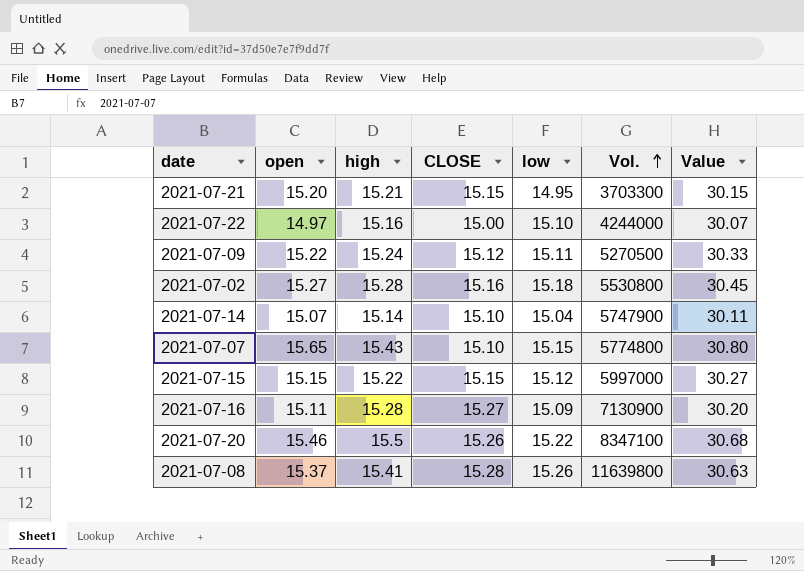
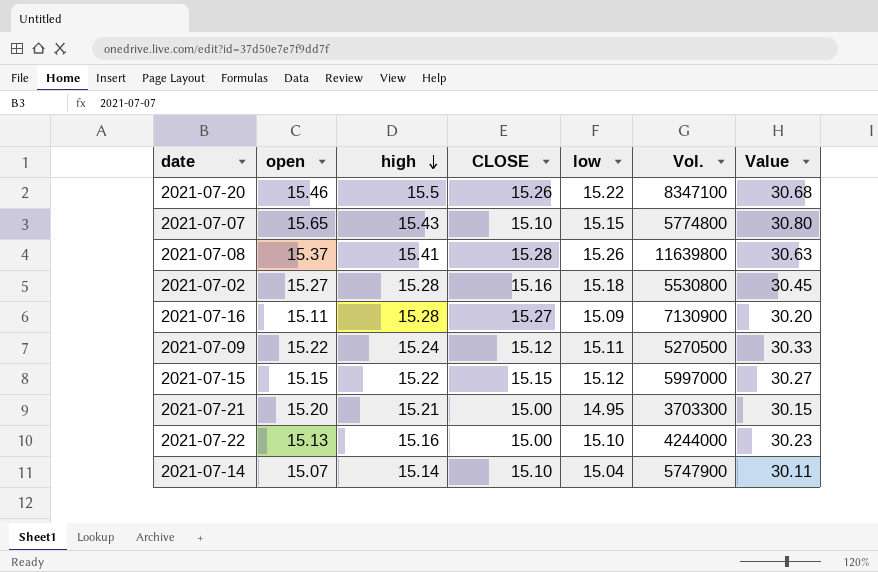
row order: Vol. ascending -> high descending
2021-07-21 | CLOSE: 15.15 -> 15.00
2021-07-22 | open: 14.97 -> 15.13
2021-07-22 | Value: 30.07 -> 30.23

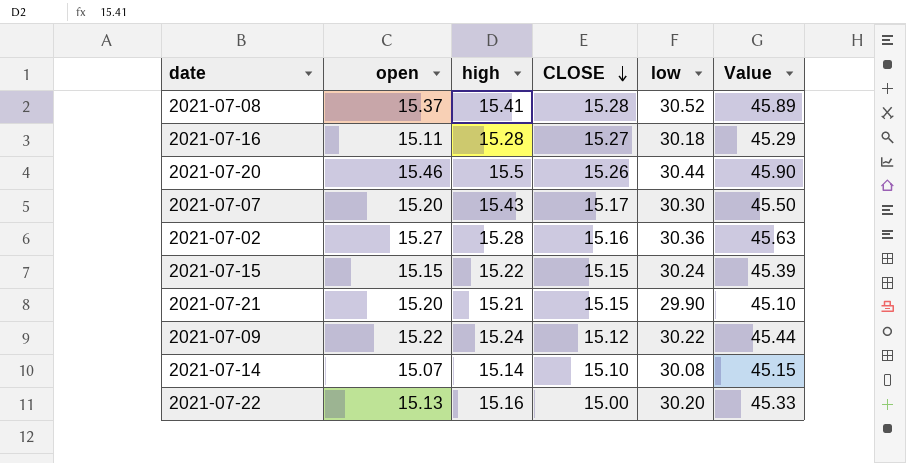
row order: high descending -> CLOSE descending
column Vol. | position: 6 -> none
2021-07-08 | low: 15.26 -> 30.52
2021-07-08 | Value: 30.63 -> 45.89
2021-07-16 | low: 15.09 -> 30.18
2021-07-16 | Value: 30.20 -> 45.29
2021-07-20 | low: 15.22 -> 30.44
2021-07-20 | Value: 30.68 -> 45.90
2021-07-07 | open: 15.65 -> 15.20
2021-07-07 | CLOSE: 15.10 -> 15.17
2021-07-07 | low: 15.15 -> 30.30
2021-07-07 | Value: 30.80 -> 45.50
2021-07-02 | low: 15.18 -> 30.36
2021-07-02 | Value: 30.45 -> 45.63
2021-07-15 | low: 15.12 -> 30.24
2021-07-15 | Value: 30.27 -> 45.39
2021-07-21 | CLOSE: 15.00 -> 15.15
2021-07-21 | low: 14.95 -> 29.90
2021-07-21 | Value: 30.15 -> 45.10
2021-07-09 | low: 15.11 -> 30.22
2021-07-09 | Value: 30.33 -> 45.44
2021-07-14 | low: 15.04 -> 30.08
2021-07-14 | Value: 30.11 -> 45.15
2021-07-22 | low: 15.10 -> 30.20
2021-07-22 | Value: 30.23 -> 45.33

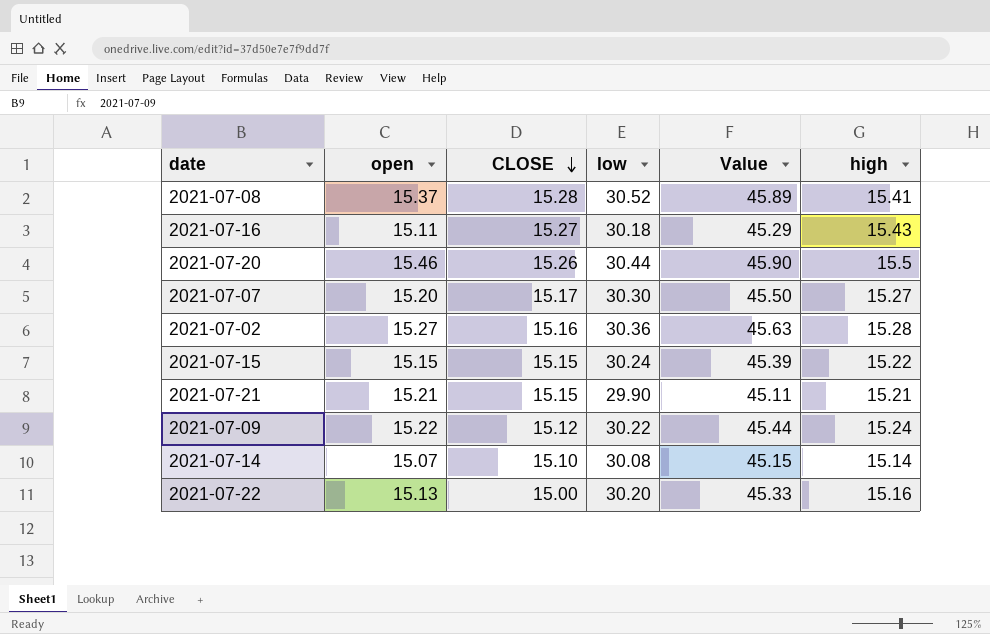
column high | position: 3 -> 6
2021-07-16 | high: 15.28 -> 15.43
2021-07-07 | high: 15.43 -> 15.27
2021-07-21 | open: 15.20 -> 15.21
2021-07-21 | Value: 45.10 -> 45.11

